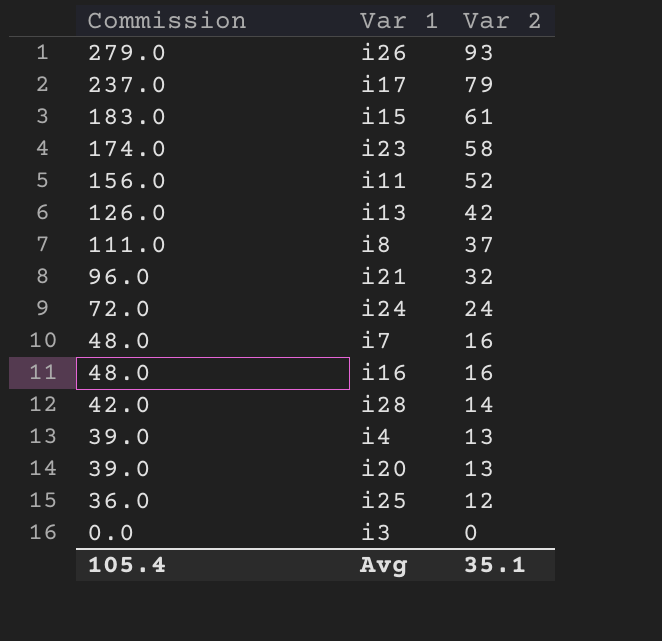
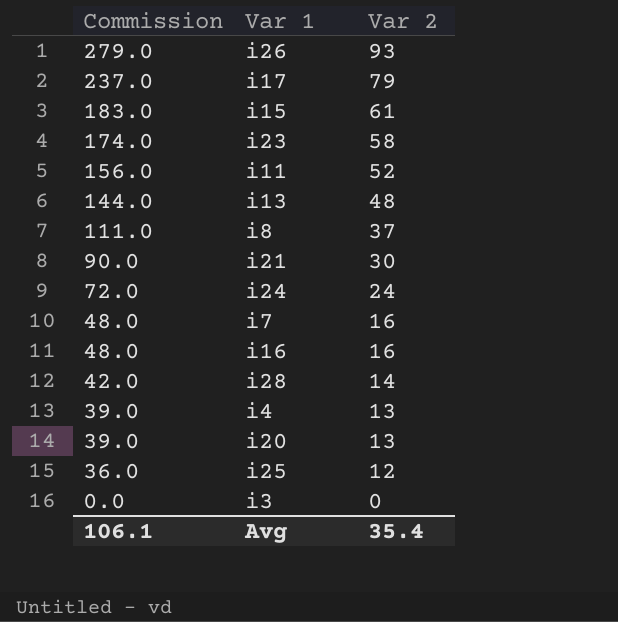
i13 | Commission: 126.0 -> 144.0
i13 | Var 2: 42 -> 48
i21 | Commission: 96.0 -> 90.0
i21 | Var 2: 32 -> 30
Avg | Commission: 105.4 -> 106.1
Avg | Var 2: 35.1 -> 35.4

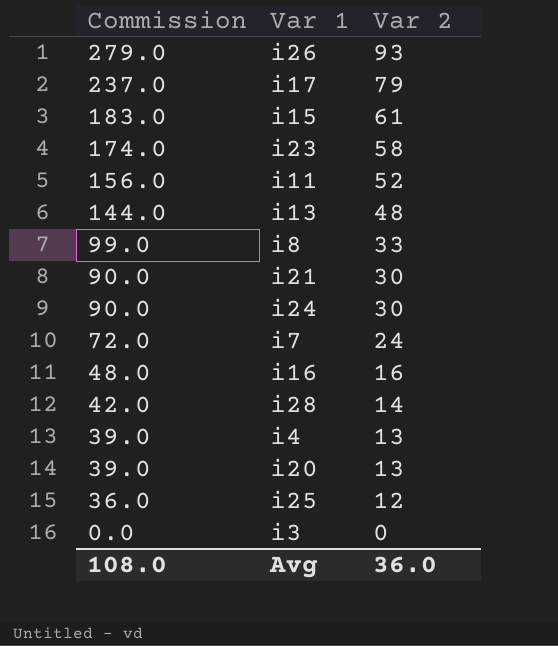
i8 | Commission: 111.0 -> 99.0
i8 | Var 2: 37 -> 33
i24 | Commission: 72.0 -> 90.0
i24 | Var 2: 24 -> 30
i7 | Commission: 48.0 -> 72.0
i7 | Var 2: 16 -> 24
Avg | Commission: 106.1 -> 108.0
Avg | Var 2: 35.4 -> 36.0

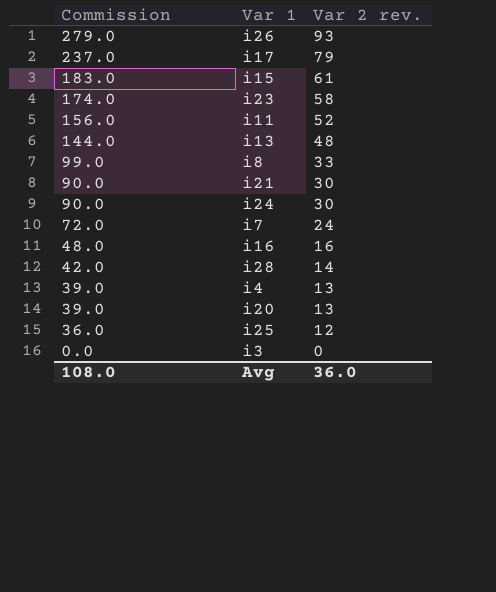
column name: Var 2 -> Var 2 rev.

